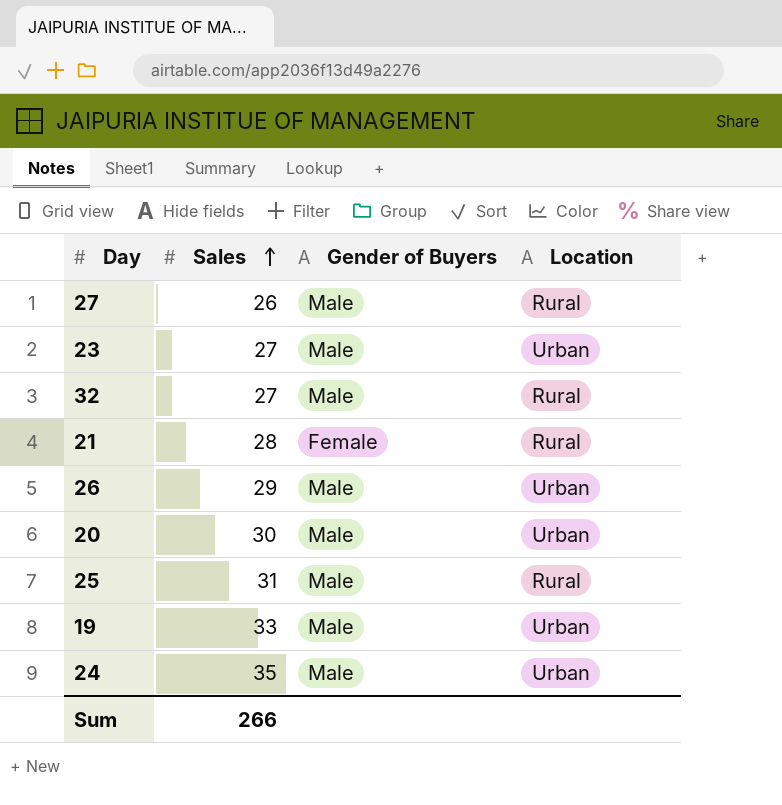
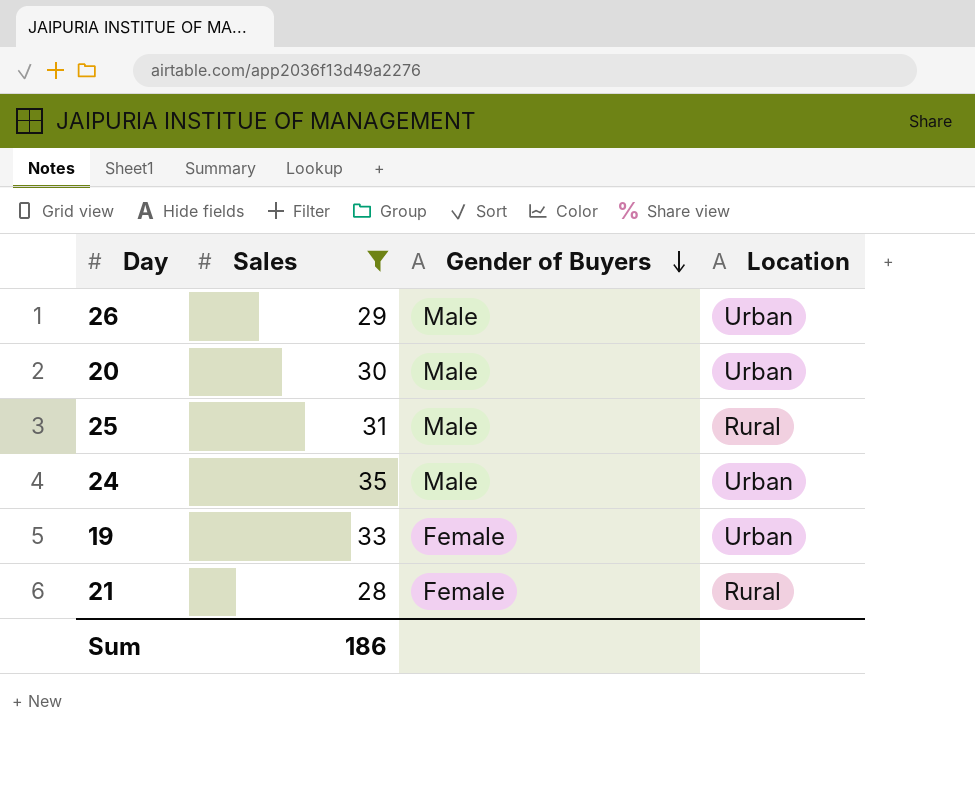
filter: none -> Sales >= 28
row order: Sales ascending -> Gender of Buyers descending
19 | Gender of Buyers: Male -> Female
Sum | Sales: 266 -> 186

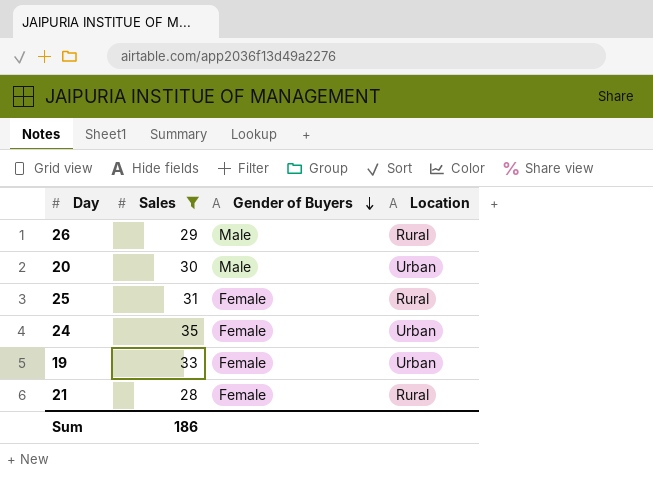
26 | Location: Urban -> Rural
25 | Gender of Buyers: Male -> Female
24 | Gender of Buyers: Male -> Female

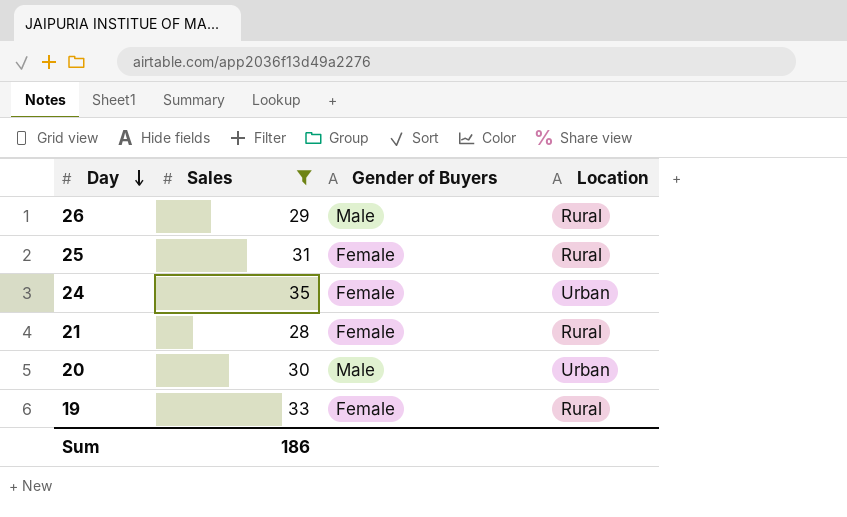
row order: Gender of Buyers descending -> Day descending
19 | Location: Urban -> Rural

